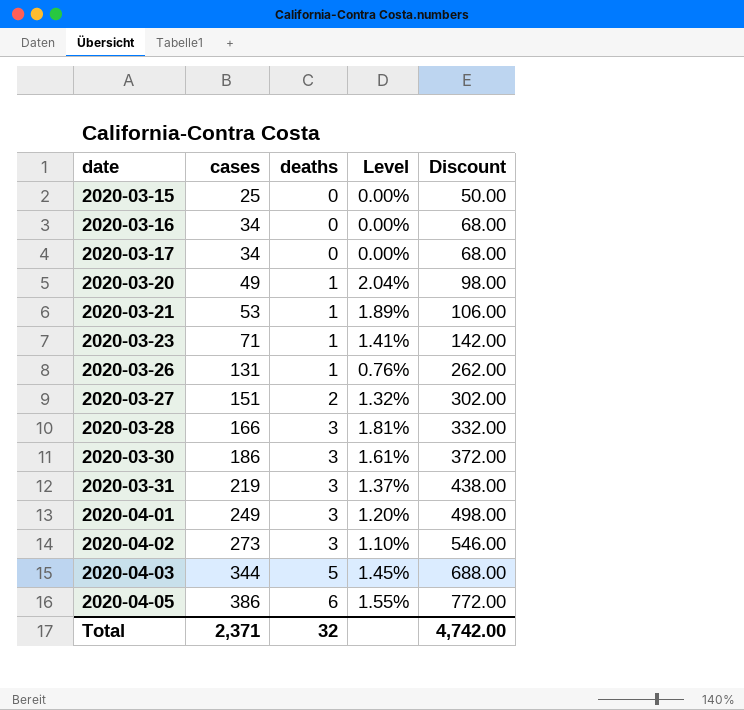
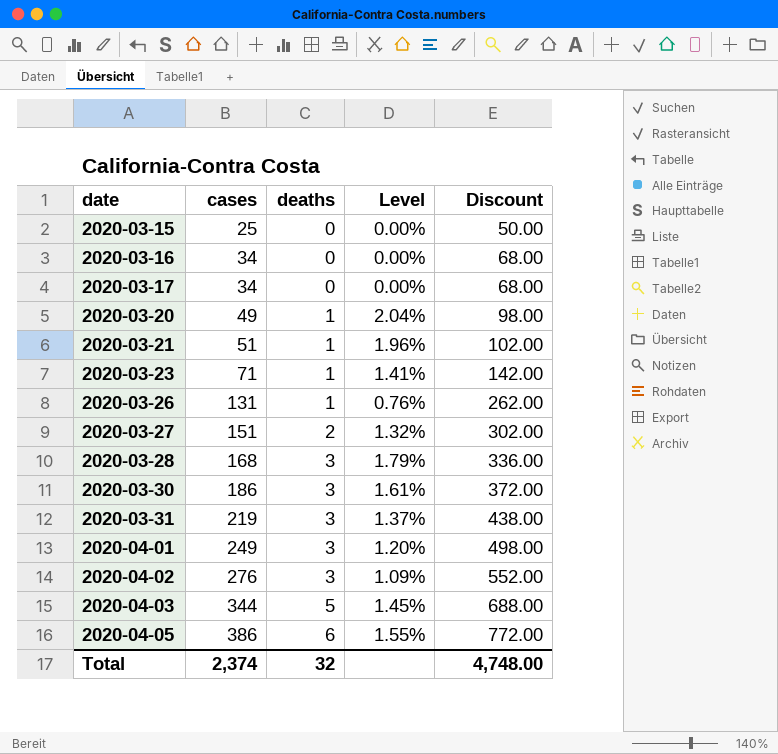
2020-03-21 | cases: 53 -> 51
2020-03-21 | Level: 1.89% -> 1.96%
2020-03-21 | Discount: 106.00 -> 102.00
2020-03-28 | cases: 166 -> 168
2020-03-28 | Level: 1.81% -> 1.79%
2020-03-28 | Discount: 332.00 -> 336.00
2020-04-02 | cases: 273 -> 276
2020-04-02 | Level: 1.10% -> 1.09%
2020-04-02 | Discount: 546.00 -> 552.00
Total | cases: 2,371 -> 2,374
Total | Discount: 4,742.00 -> 4,748.00

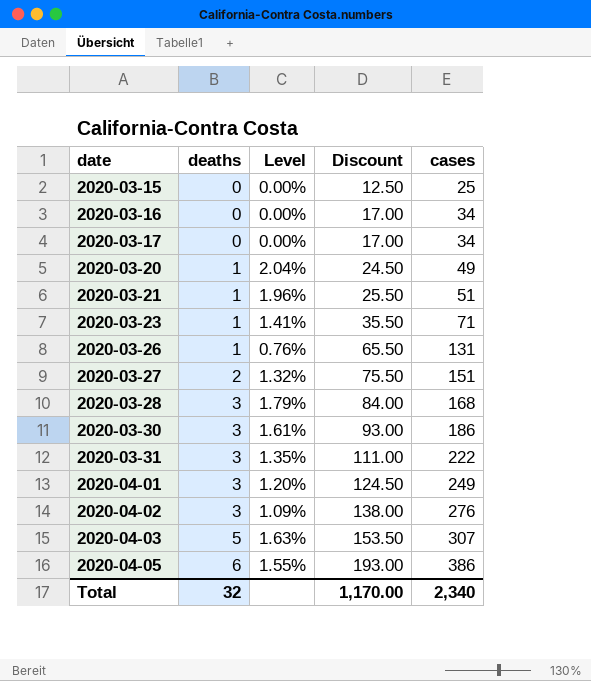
column Discount | formula: [cases] * 2 -> [cases] * 0.5
column cases | position: 2 -> 5
2020-03-31 | Level: 1.37% -> 1.35%
2020-03-31 | cases: 219 -> 222
2020-04-03 | Level: 1.45% -> 1.63%
2020-04-03 | cases: 344 -> 307
Total | Discount: 4,748.00 -> 1,170.00
Total | cases: 2,374 -> 2,340

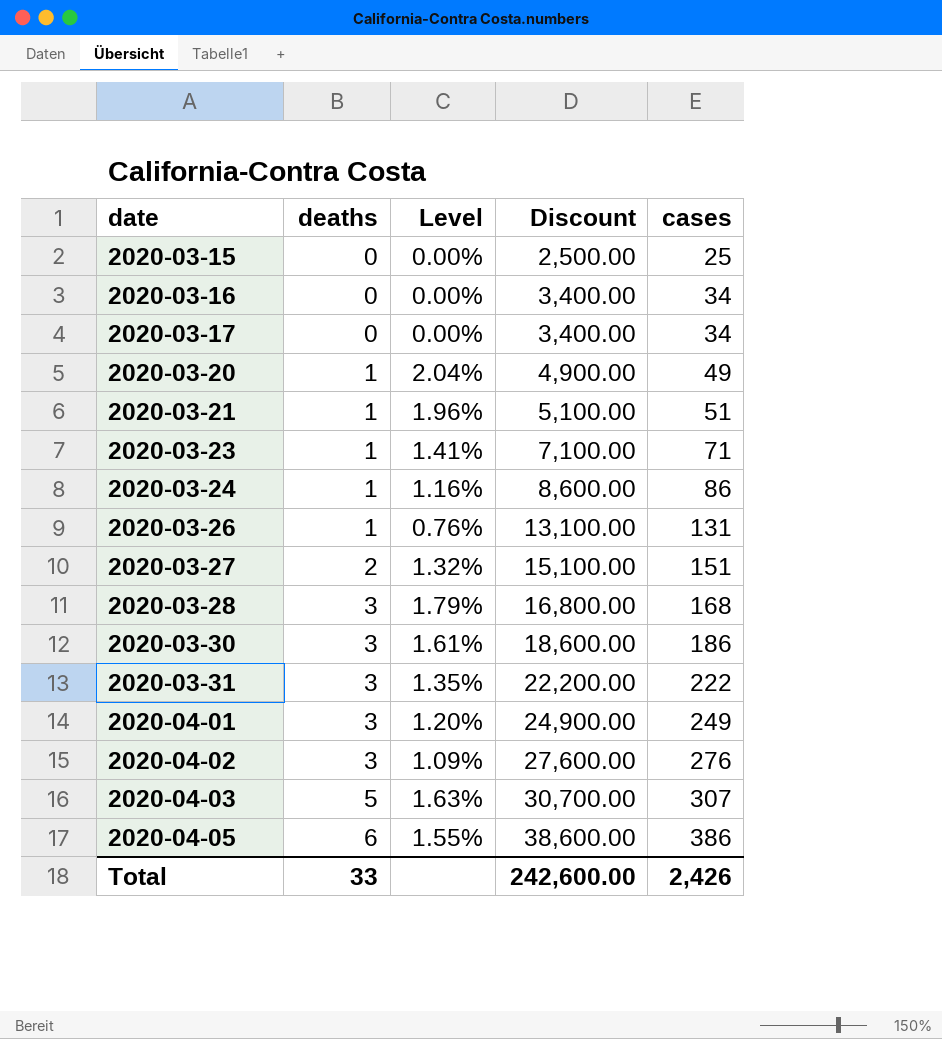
column Discount | formula: [cases] * 0.5 -> [cases] * 100
row 2020-03-24: none -> 1 | 1.16% | 8,600.00 | 86
Total | deaths: 32 -> 33
Total | Discount: 1,170.00 -> 242,600.00
Total | cases: 2,340 -> 2,426

